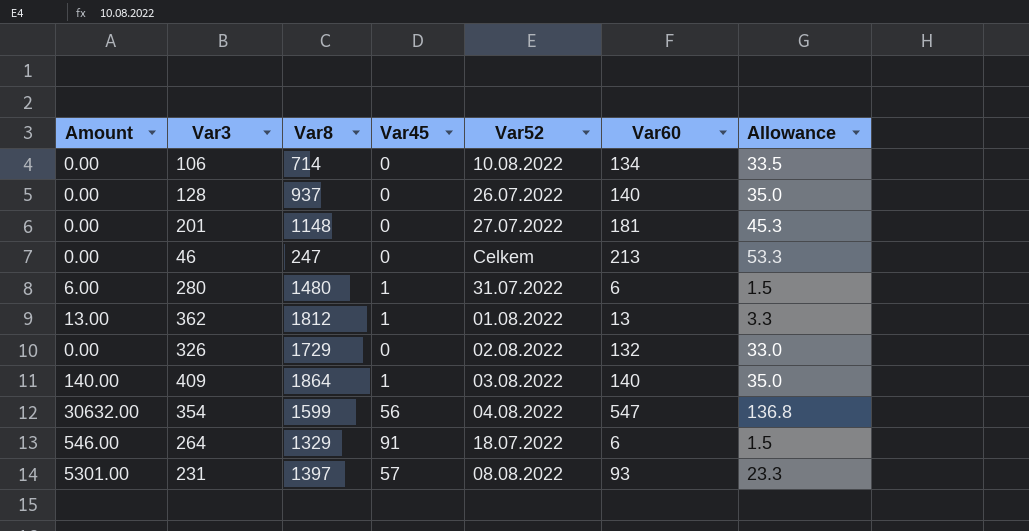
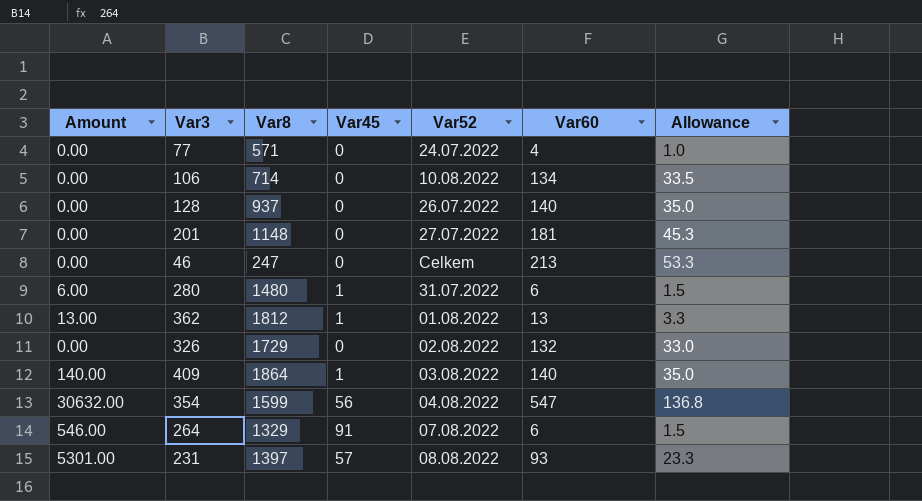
row 77: none -> 0.00 | 571 | 0 | 24.07.2022 | 4 | 1.0
264 | Var52: 18.07.2022 -> 07.08.2022

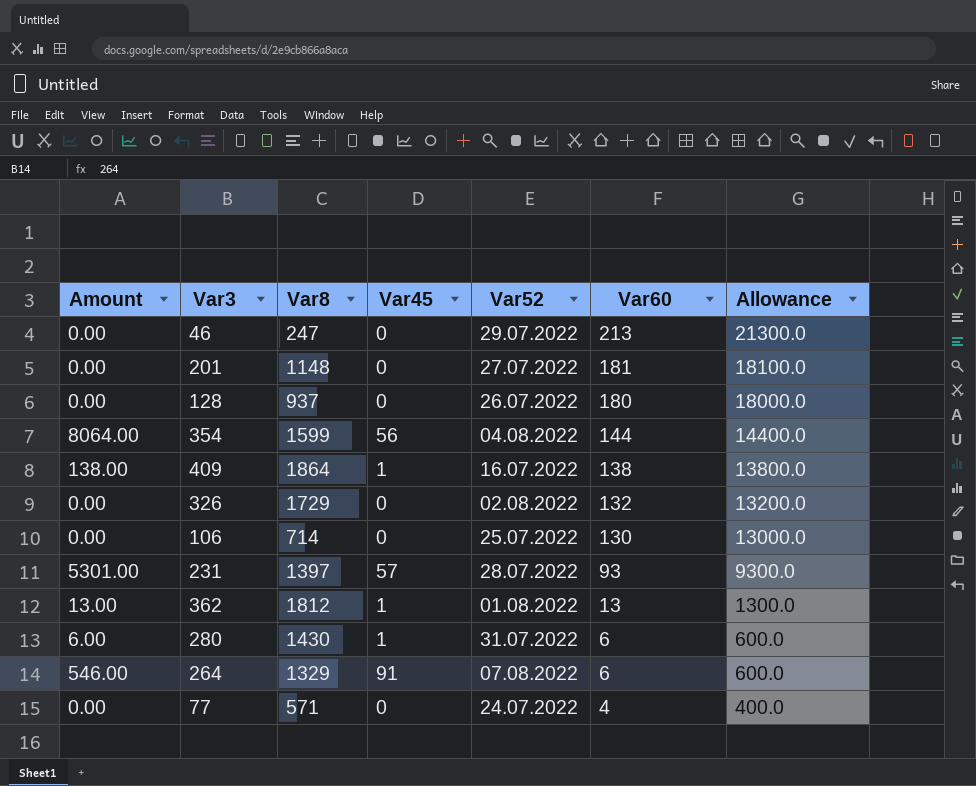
row order: none -> Var60 descending
column Allowance | formula: [Var60] * 0.25 -> [Var60] * 100
46 | Var52: Celkem -> 29.07.2022
128 | Var60: 140 -> 180
354 | Amount: 30632.00 -> 8064.00
354 | Var60: 547 -> 144
409 | Amount: 140.00 -> 138.00
409 | Var52: 03.08.2022 -> 16.07.2022
409 | Var60: 140 -> 138
106 | Var52: 10.08.2022 -> 25.07.2022
106 | Var60: 134 -> 130
231 | Var52: 08.08.2022 -> 28.07.2022
280 | Var8: 1480 -> 1430

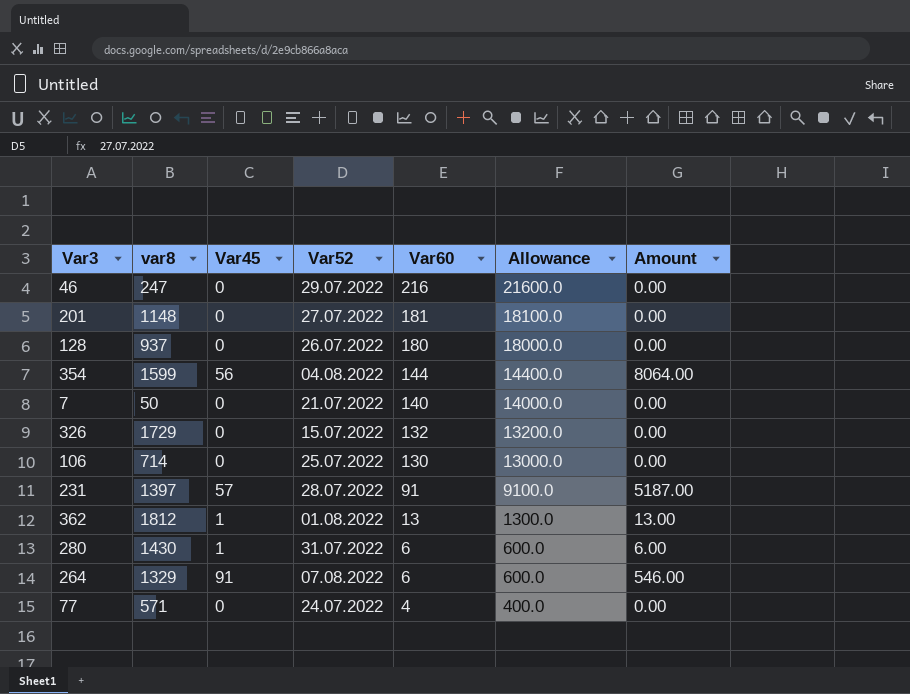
column name: Var8 -> var8
column Amount | position: 1 -> 7
row 409: 138.00 | 1864 | 1 | 16.07.2022 | 138 | 13800.0 -> none
46 | Var60: 213 -> 216
46 | Allowance: 21300.0 -> 21600.0
row 7: none -> 50 | 0 | 21.07.2022 | 140 | 14000.0 | 0.00
326 | Var52: 02.08.2022 -> 15.07.2022
231 | Var60: 93 -> 91
231 | Allowance: 9300.0 -> 9100.0
231 | Amount: 5301.00 -> 5187.00

